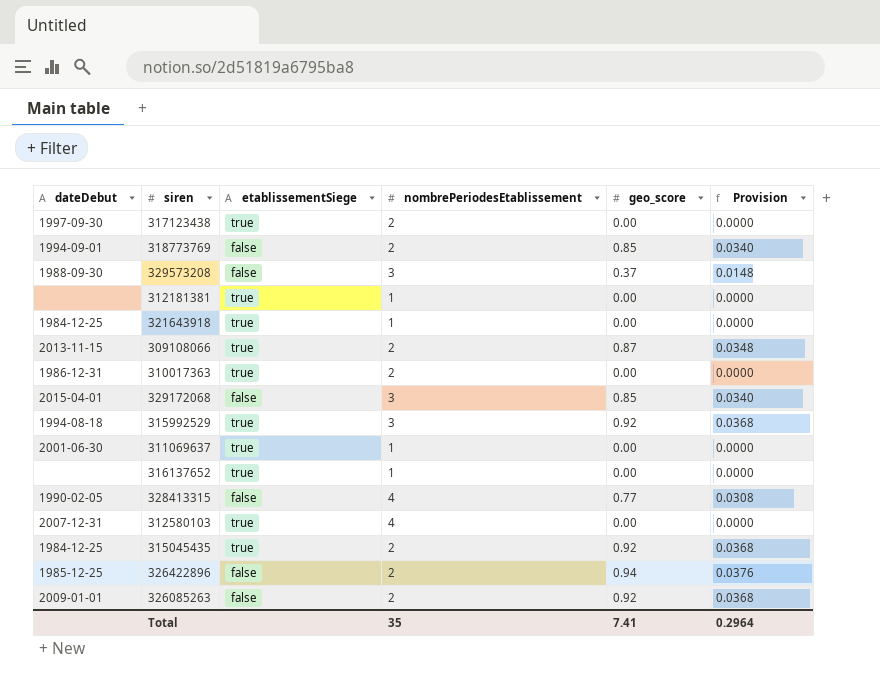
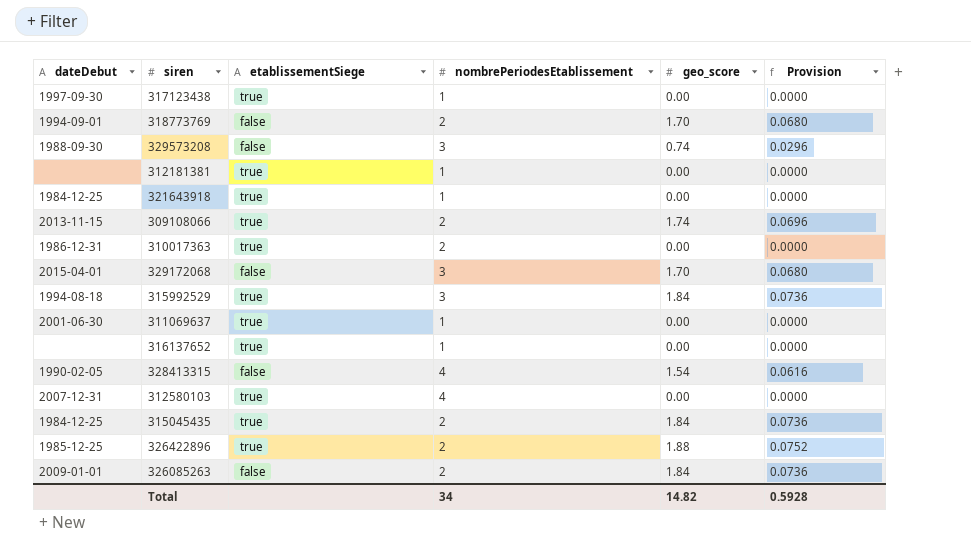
317123438 | nombrePeriodesEtablissement: 2 -> 1
318773769 | geo_score: 0.85 -> 1.70
318773769 | Provision: 0.0340 -> 0.0680
329573208 | geo_score: 0.37 -> 0.74
329573208 | Provision: 0.0148 -> 0.0296
309108066 | geo_score: 0.87 -> 1.74
309108066 | Provision: 0.0348 -> 0.0696
329172068 | geo_score: 0.85 -> 1.70
329172068 | Provision: 0.0340 -> 0.0680
315992529 | geo_score: 0.92 -> 1.84
315992529 | Provision: 0.0368 -> 0.0736
328413315 | geo_score: 0.77 -> 1.54
328413315 | Provision: 0.0308 -> 0.0616
315045435 | geo_score: 0.92 -> 1.84
315045435 | Provision: 0.0368 -> 0.0736
326422896 | etablissementSiege: false -> true
326422896 | geo_score: 0.94 -> 1.88
326422896 | Provision: 0.0376 -> 0.0752
326085263 | geo_score: 0.92 -> 1.84
326085263 | Provision: 0.0368 -> 0.0736
Total | nombrePeriodesEtablissement: 35 -> 34
Total | geo_score: 7.41 -> 14.82
Total | Provision: 0.2964 -> 0.5928

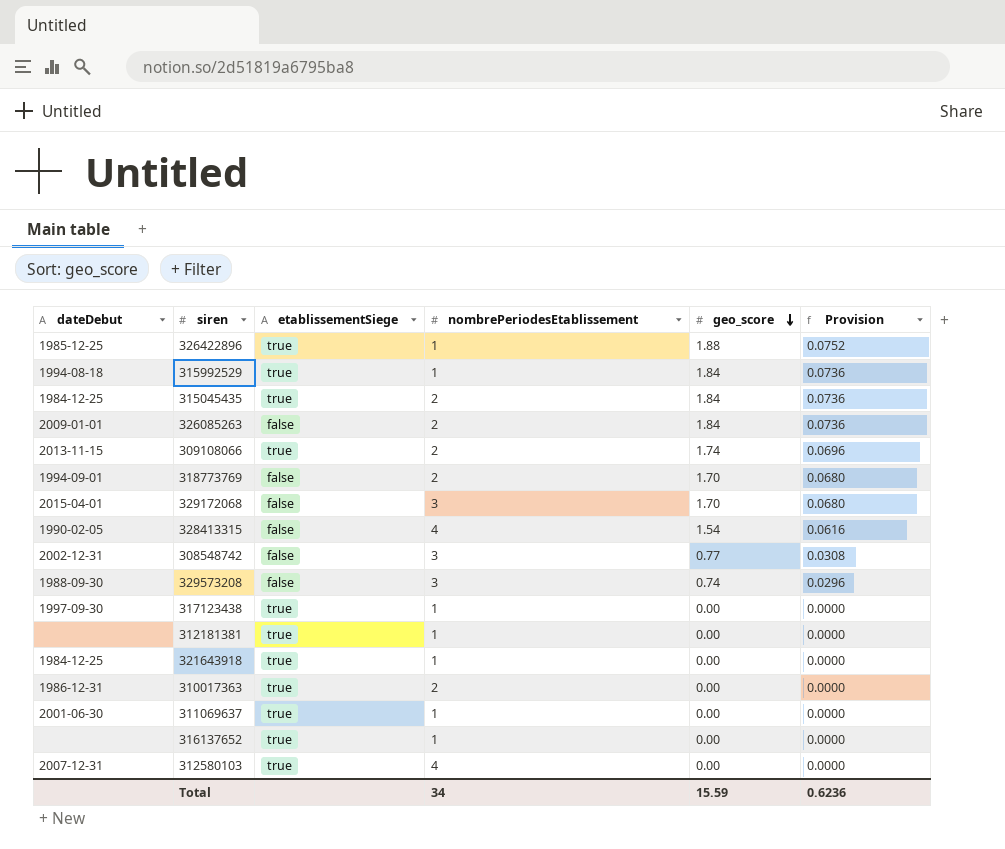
row order: none -> geo_score descending
326422896 | nombrePeriodesEtablissement: 2 -> 1
315992529 | nombrePeriodesEtablissement: 3 -> 1
row 308548742: none -> 2002-12-31 | false | 3 | 0.77 | 0.0308
Total | geo_score: 14.82 -> 15.59
Total | Provision: 0.5928 -> 0.6236

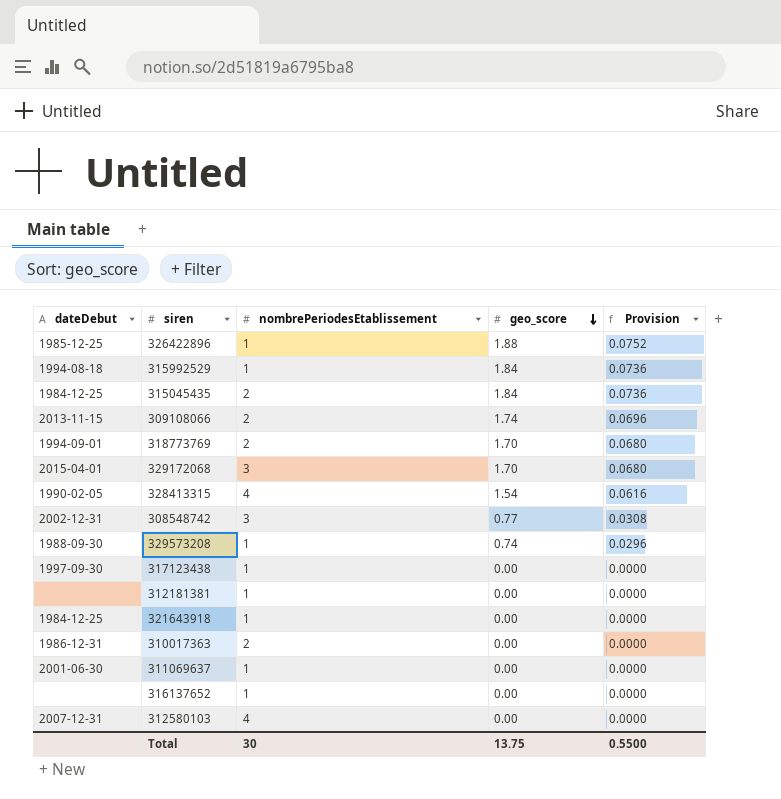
column etablissementSiege | position: 3 -> none
row 326085263: 2009-01-01 | false | 2 | 1.84 | 0.0736 -> none
329573208 | nombrePeriodesEtablissement: 3 -> 1
Total | nombrePeriodesEtablissement: 34 -> 30
Total | geo_score: 15.59 -> 13.75
Total | Provision: 0.6236 -> 0.5500

